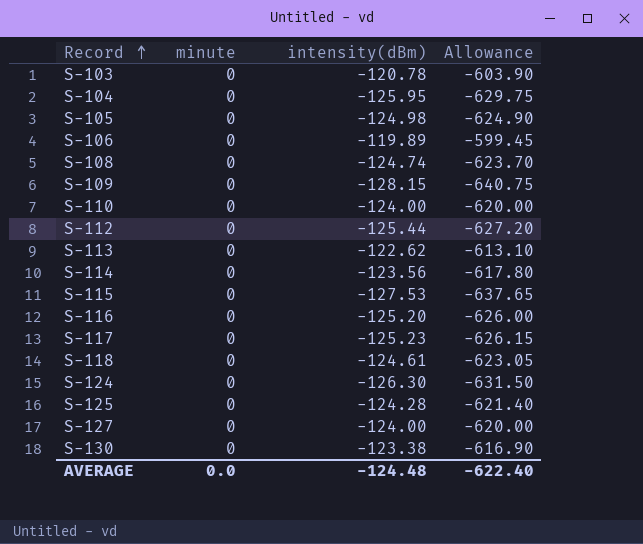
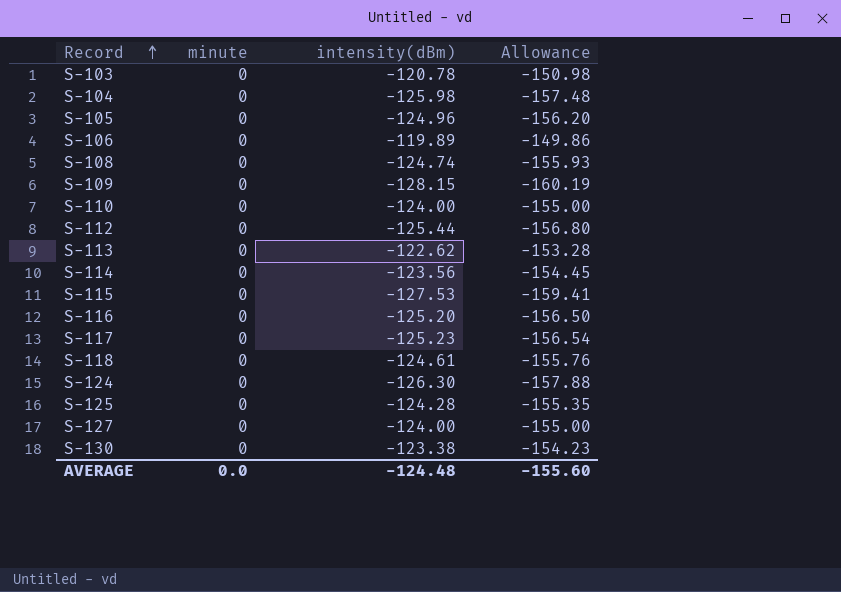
column Allowance | formula: [intensity(dBm)] * 5 -> [intensity(dBm)] * 1.25
S-104 | intensity(dBm): -125.95 -> -125.98
S-105 | intensity(dBm): -124.98 -> -124.96
AVERAGE | Allowance: -622.40 -> -155.60

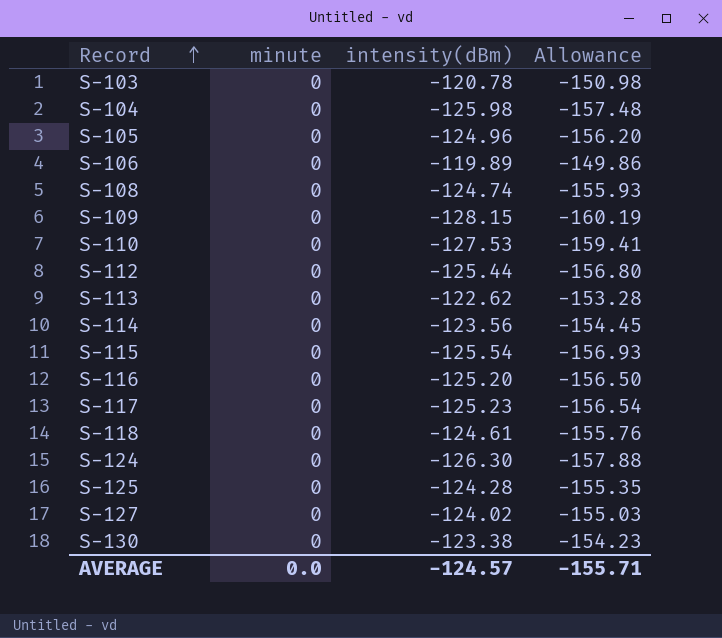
S-110 | intensity(dBm): -124.00 -> -127.53
S-110 | Allowance: -155.00 -> -159.41
S-115 | intensity(dBm): -127.53 -> -125.54
S-115 | Allowance: -159.41 -> -156.93
S-127 | intensity(dBm): -124.00 -> -124.02
S-127 | Allowance: -155.00 -> -155.03
AVERAGE | intensity(dBm): -124.48 -> -124.57
AVERAGE | Allowance: -155.60 -> -155.71

